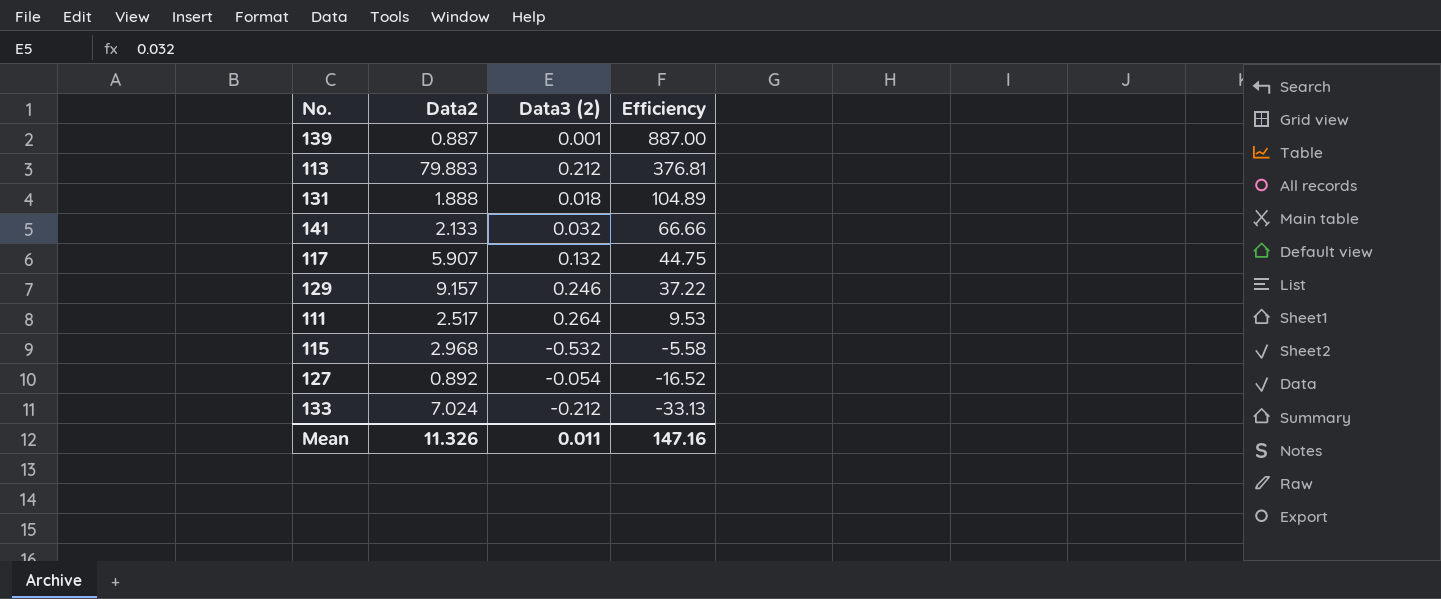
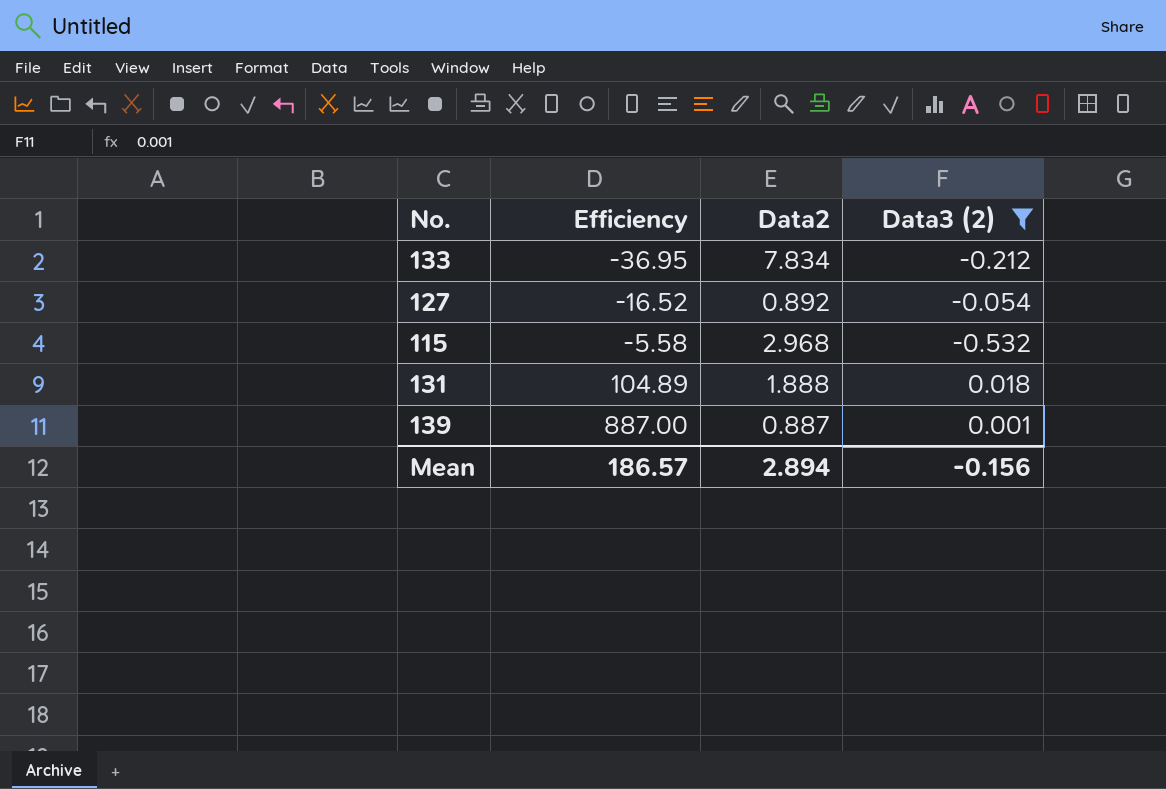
filter: none -> Data3 (2) <= 0.018
row order: Efficiency descending -> Efficiency ascending
column Efficiency | position: 4 -> 2
133 | Efficiency: -33.13 -> -36.95
133 | Data2: 7.024 -> 7.834
Mean | Efficiency: 147.16 -> 186.57
Mean | Data2: 11.326 -> 2.894
Mean | Data3 (2): 0.011 -> -0.156

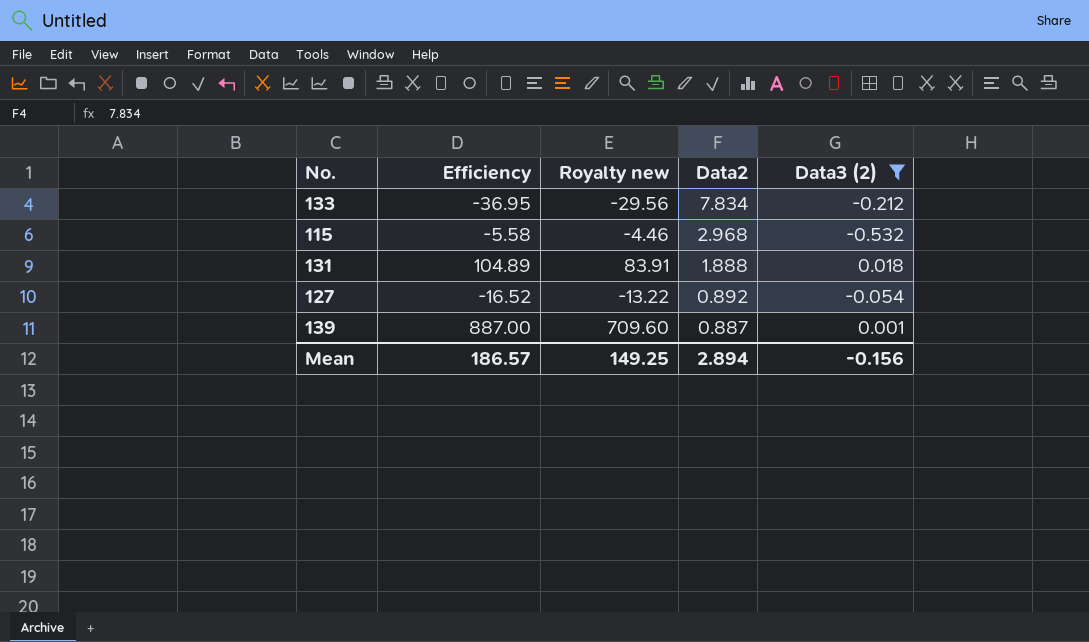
row order: Efficiency ascending -> Data2 descending
column Royalty new | formula: none -> [Efficiency] * 0.8

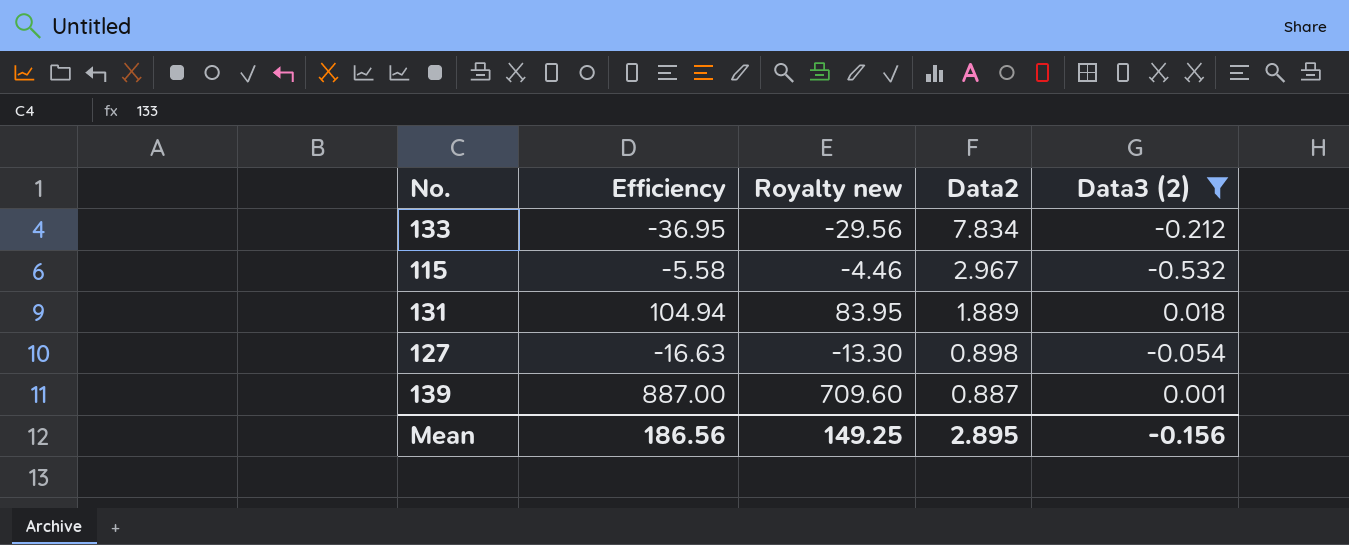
115 | Data2: 2.968 -> 2.967
131 | Efficiency: 104.89 -> 104.94
131 | Royalty new: 83.91 -> 83.95
131 | Data2: 1.888 -> 1.889
127 | Efficiency: -16.52 -> -16.63
127 | Royalty new: -13.22 -> -13.30
127 | Data2: 0.892 -> 0.898
Mean | Efficiency: 186.57 -> 186.56
Mean | Data2: 2.894 -> 2.895

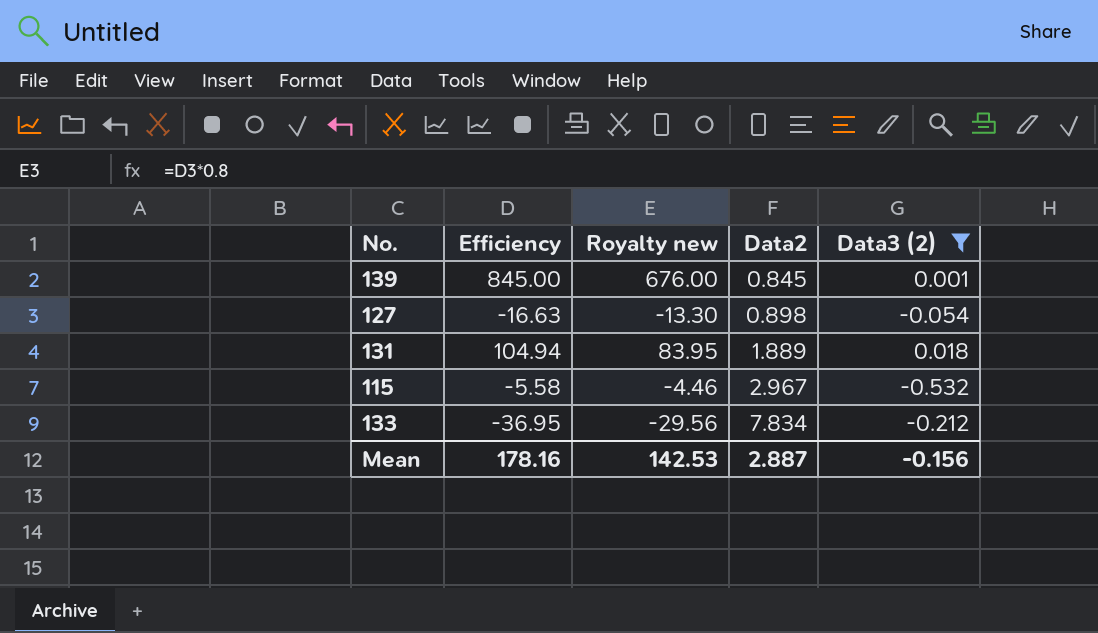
row order: Data2 descending -> Data2 ascending
139 | Efficiency: 887.00 -> 845.00
139 | Royalty new: 709.60 -> 676.00
139 | Data2: 0.887 -> 0.845
Mean | Efficiency: 186.56 -> 178.16
Mean | Royalty new: 149.25 -> 142.53
Mean | Data2: 2.895 -> 2.887

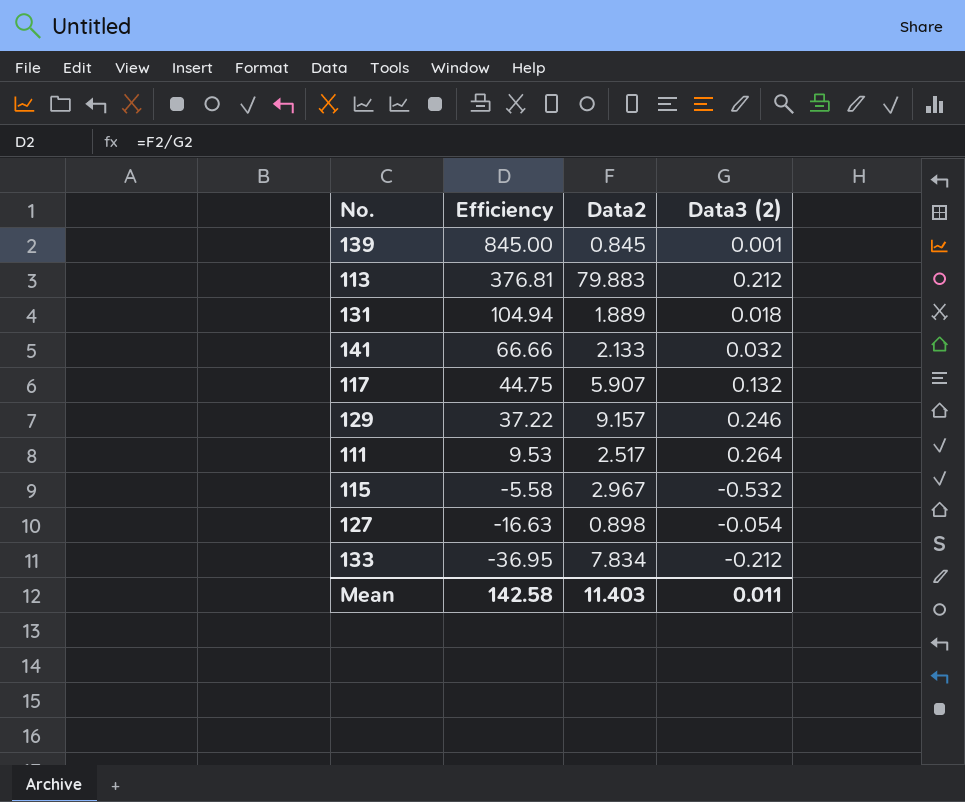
filter: Data3 (2) <= 0.018 -> none
row order: Data2 ascending -> Efficiency descending
column Royalty new | formula: [Efficiency] * 0.8 -> none
Mean | Efficiency: 178.16 -> 142.58
Mean | Data2: 2.887 -> 11.403
Mean | Data3 (2): -0.156 -> 0.011

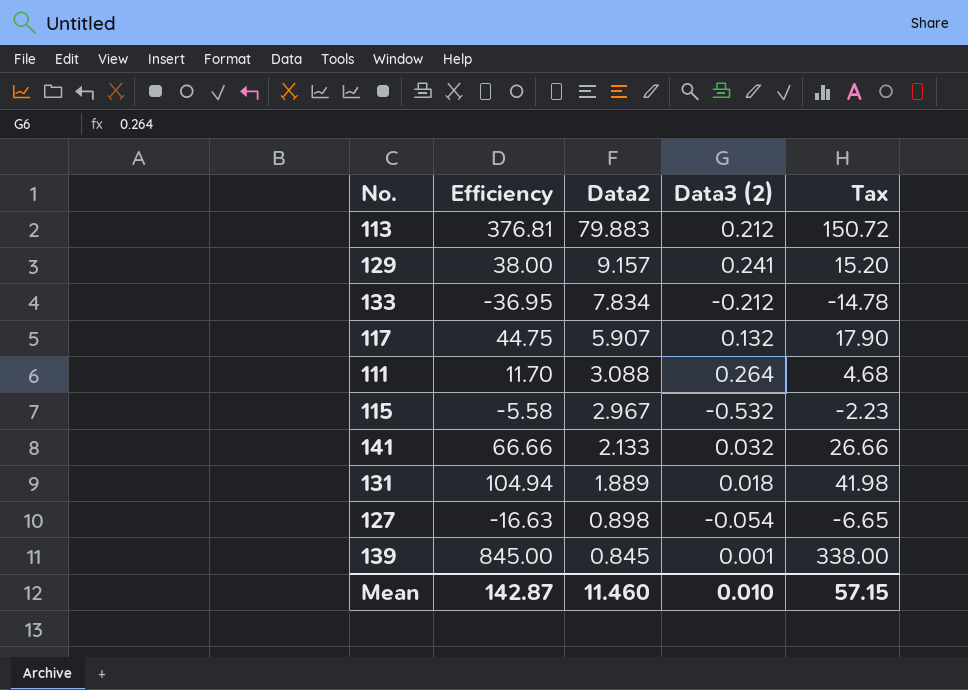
row order: Efficiency descending -> Data2 descending
column Tax | formula: none -> [Efficiency] * 0.4
129 | Efficiency: 37.22 -> 38.00
129 | Data3 (2): 0.246 -> 0.241
111 | Efficiency: 9.53 -> 11.70
111 | Data2: 2.517 -> 3.088
Mean | Efficiency: 142.58 -> 142.87
Mean | Data2: 11.403 -> 11.460
Mean | Data3 (2): 0.011 -> 0.010

